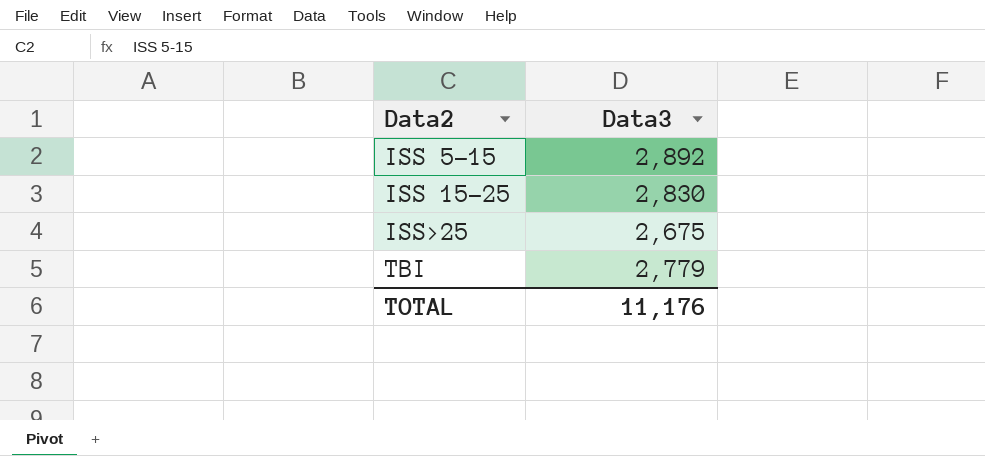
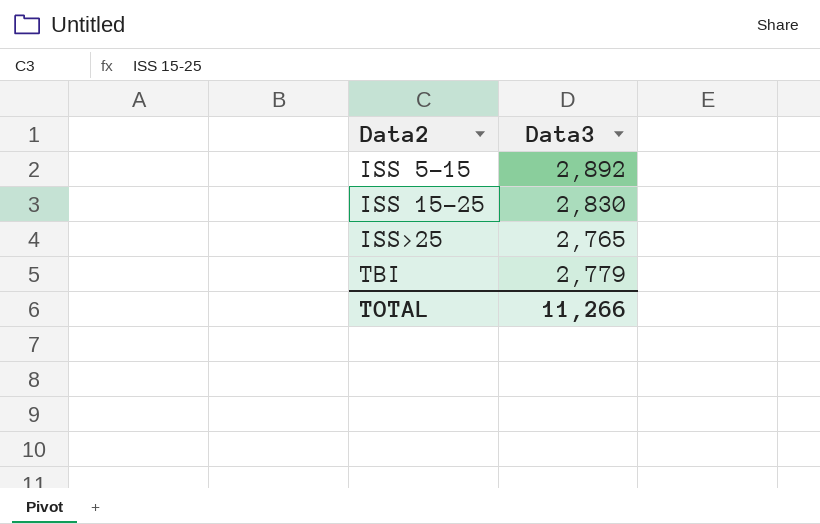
ISS>25 | Data3: 2,675 -> 2,765
TOTAL | Data3: 11,176 -> 11,266

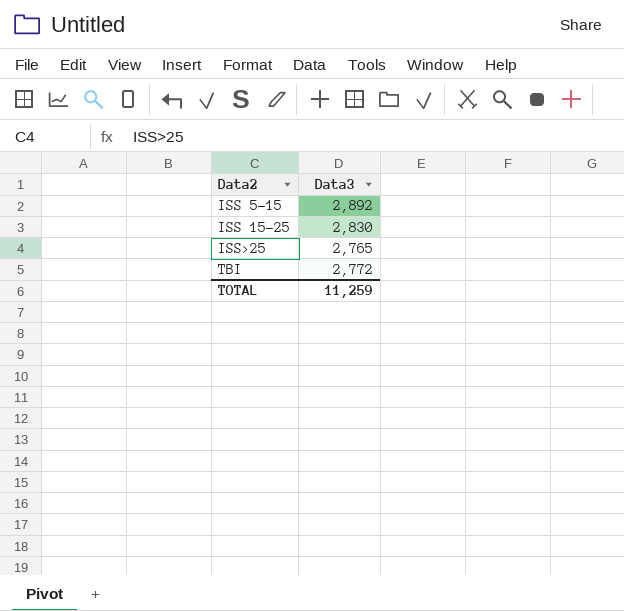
TBI | Data3: 2,779 -> 2,772
TOTAL | Data3: 11,266 -> 11,259

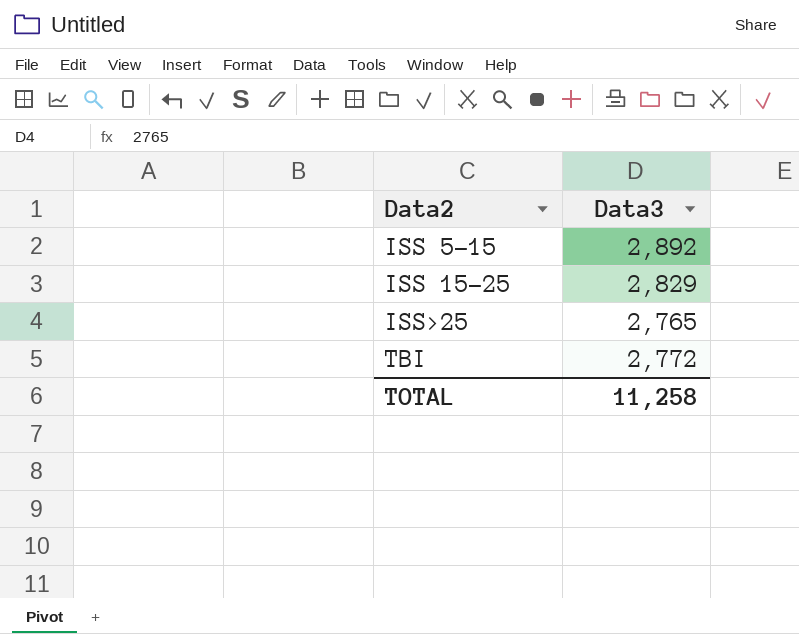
ISS 15-25 | Data3: 2,830 -> 2,829
TOTAL | Data3: 11,259 -> 11,258

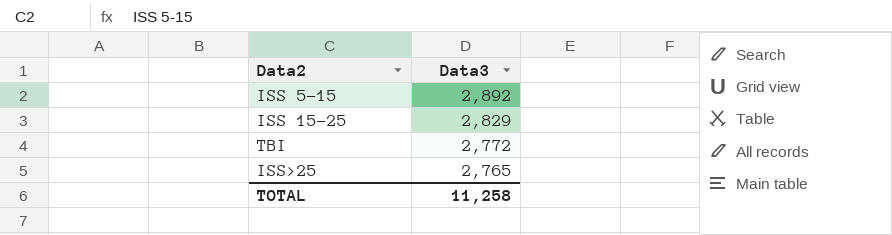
row order: Data2 ascending -> Data3 descending

